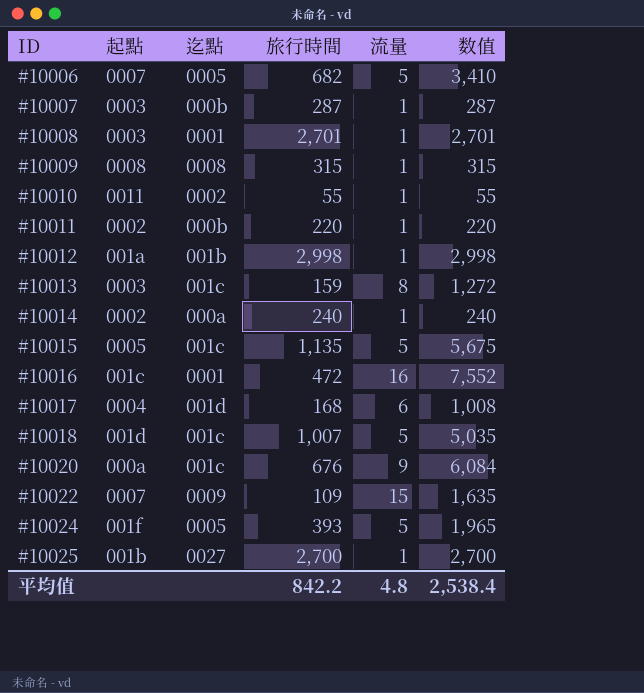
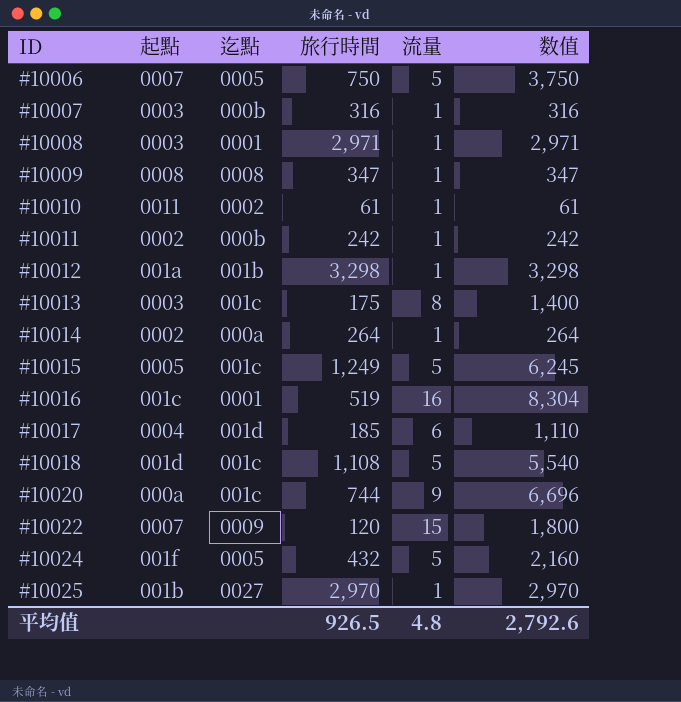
#10006 | 旅行時間: 682 -> 750
#10006 | 数值: 3,410 -> 3,750
#10007 | 旅行時間: 287 -> 316
#10007 | 数值: 287 -> 316
#10008 | 旅行時間: 2,701 -> 2,971
#10008 | 数值: 2,701 -> 2,971
#10009 | 旅行時間: 315 -> 347
#10009 | 数值: 315 -> 347
#10010 | 旅行時間: 55 -> 61
#10010 | 数值: 55 -> 61
#10011 | 旅行時間: 220 -> 242
#10011 | 数值: 220 -> 242
#10012 | 旅行時間: 2,998 -> 3,298
#10012 | 数值: 2,998 -> 3,298
#10013 | 旅行時間: 159 -> 175
#10013 | 数值: 1,272 -> 1,400
#10014 | 旅行時間: 240 -> 264
#10014 | 数值: 240 -> 264
#10015 | 旅行時間: 1,135 -> 1,249
#10015 | 数值: 5,675 -> 6,245
#10016 | 旅行時間: 472 -> 519
#10016 | 数值: 7,552 -> 8,304
#10017 | 旅行時間: 168 -> 185
#10017 | 数值: 1,008 -> 1,110
#10018 | 旅行時間: 1,007 -> 1,108
#10018 | 数值: 5,035 -> 5,540
#10020 | 旅行時間: 676 -> 744
#10020 | 数值: 6,084 -> 6,696
#10022 | 旅行時間: 109 -> 120
#10022 | 数值: 1,635 -> 1,800
#10024 | 旅行時間: 393 -> 432
#10024 | 数值: 1,965 -> 2,160
#10025 | 旅行時間: 2,700 -> 2,970
#10025 | 数值: 2,700 -> 2,970
平均值 | 旅行時間: 842.2 -> 926.5
平均值 | 数值: 2,538.4 -> 2,792.6

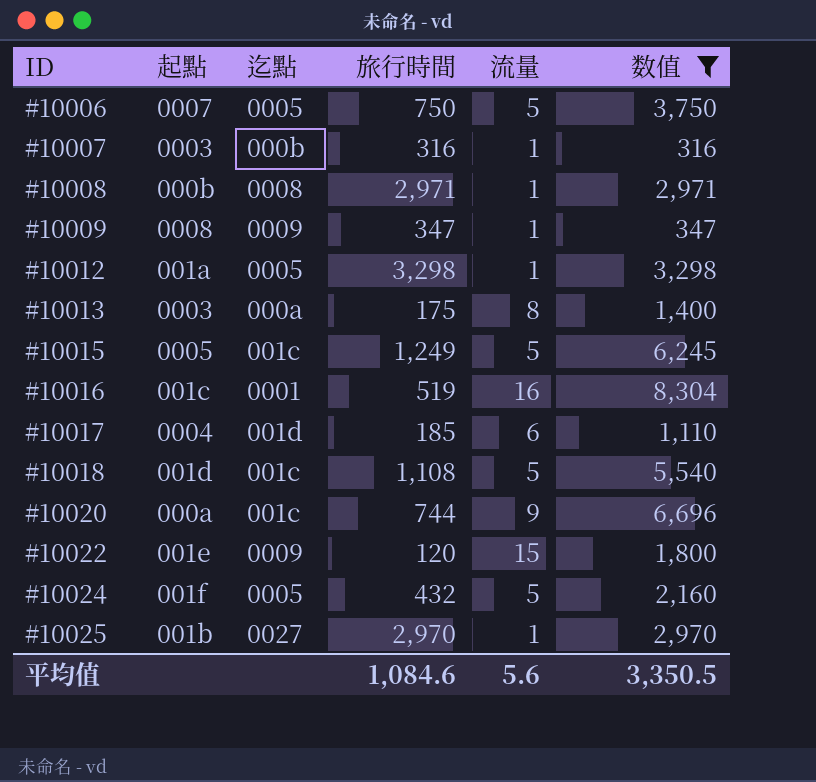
filter: none -> 数值 >= 316
#10008 | 起點: 0003 -> 000b
#10008 | 迄點: 0001 -> 0008
#10009 | 迄點: 0008 -> 0009
#10012 | 迄點: 001b -> 0005
#10013 | 迄點: 001c -> 000a
#10022 | 起點: 0007 -> 001e
平均值 | 旅行時間: 926.5 -> 1,084.6
平均值 | 流量: 4.8 -> 5.6
平均值 | 数值: 2,792.6 -> 3,350.5

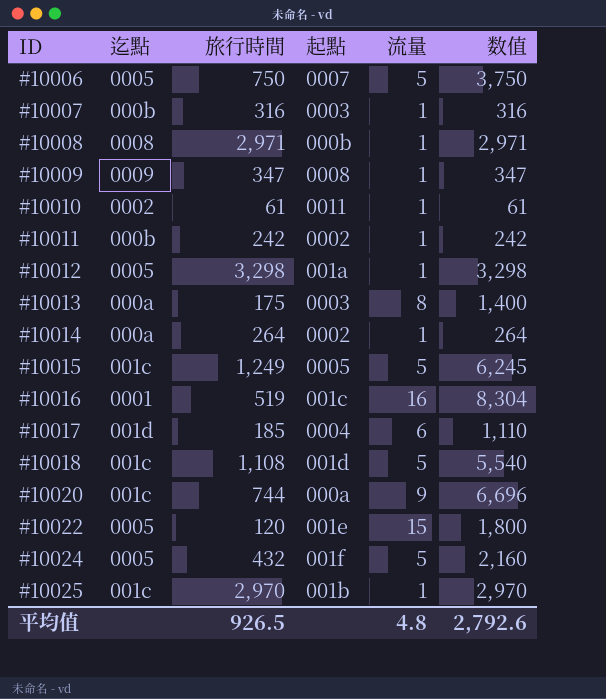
filter: 数值 >= 316 -> none
column 起點 | position: 2 -> 4
#10022 | 迄點: 0009 -> 0005
#10025 | 迄點: 0027 -> 001c
平均值 | 旅行時間: 1,084.6 -> 926.5
平均值 | 流量: 5.6 -> 4.8
平均值 | 数值: 3,350.5 -> 2,792.6

